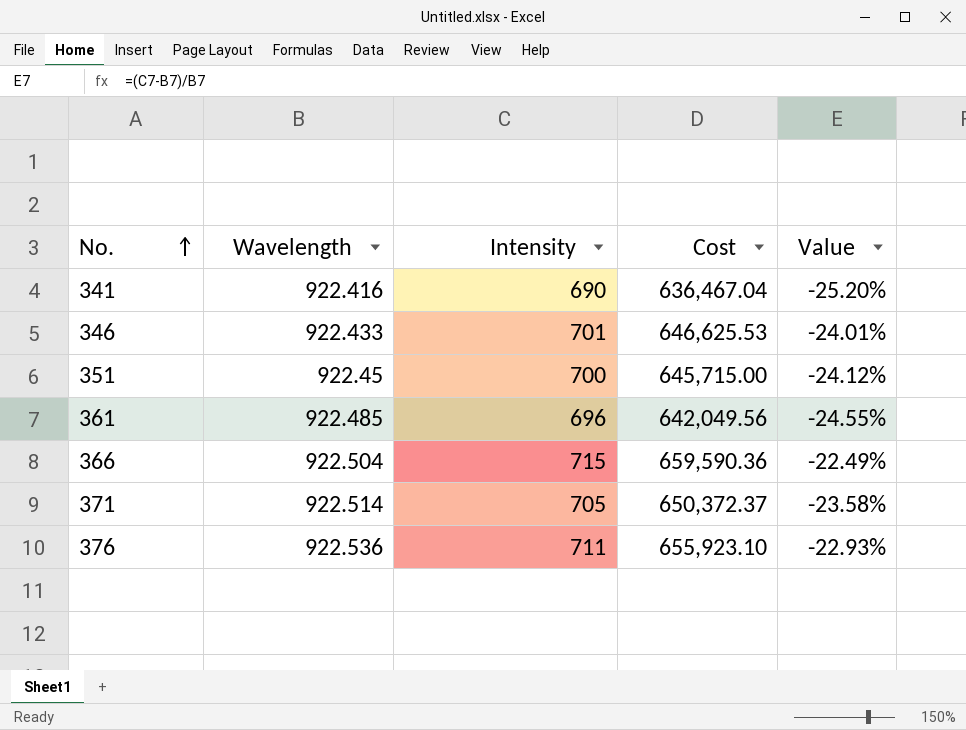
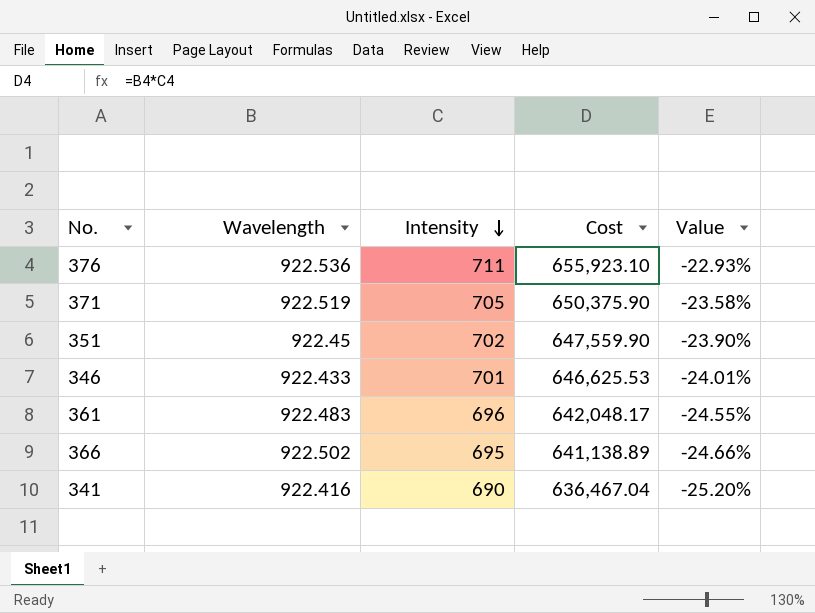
row order: No. ascending -> Intensity descending
371 | Wavelength: 922.514 -> 922.519
371 | Cost: 650,372.37 -> 650,375.90
351 | Intensity: 700 -> 702
351 | Cost: 645,715.00 -> 647,559.90
351 | Value: -24.12% -> -23.90%
361 | Wavelength: 922.485 -> 922.483
361 | Cost: 642,049.56 -> 642,048.17
366 | Wavelength: 922.504 -> 922.502
366 | Intensity: 715 -> 695
366 | Cost: 659,590.36 -> 641,138.89
366 | Value: -22.49% -> -24.66%

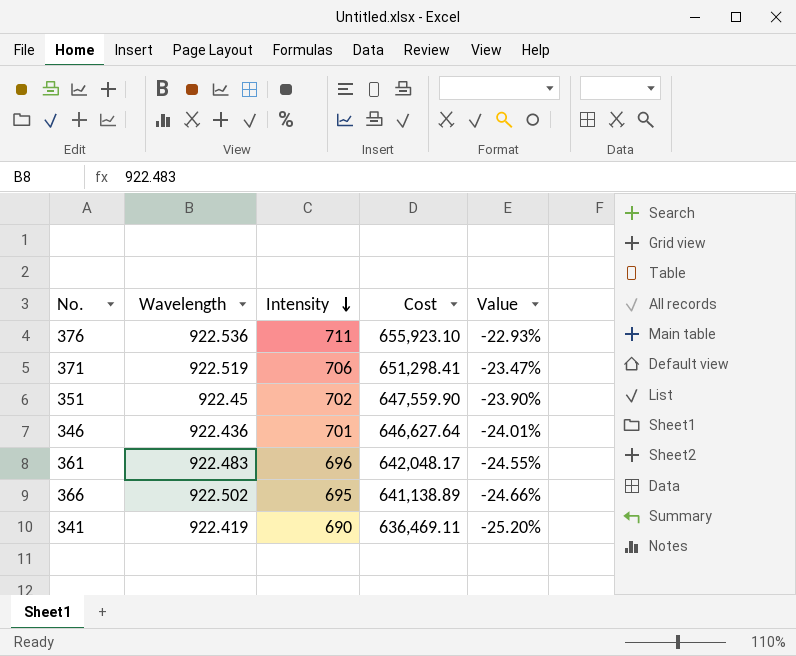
371 | Intensity: 705 -> 706
371 | Cost: 650,375.90 -> 651,298.41
371 | Value: -23.58% -> -23.47%
346 | Wavelength: 922.433 -> 922.436
346 | Cost: 646,625.53 -> 646,627.64
341 | Wavelength: 922.416 -> 922.419
341 | Cost: 636,467.04 -> 636,469.11

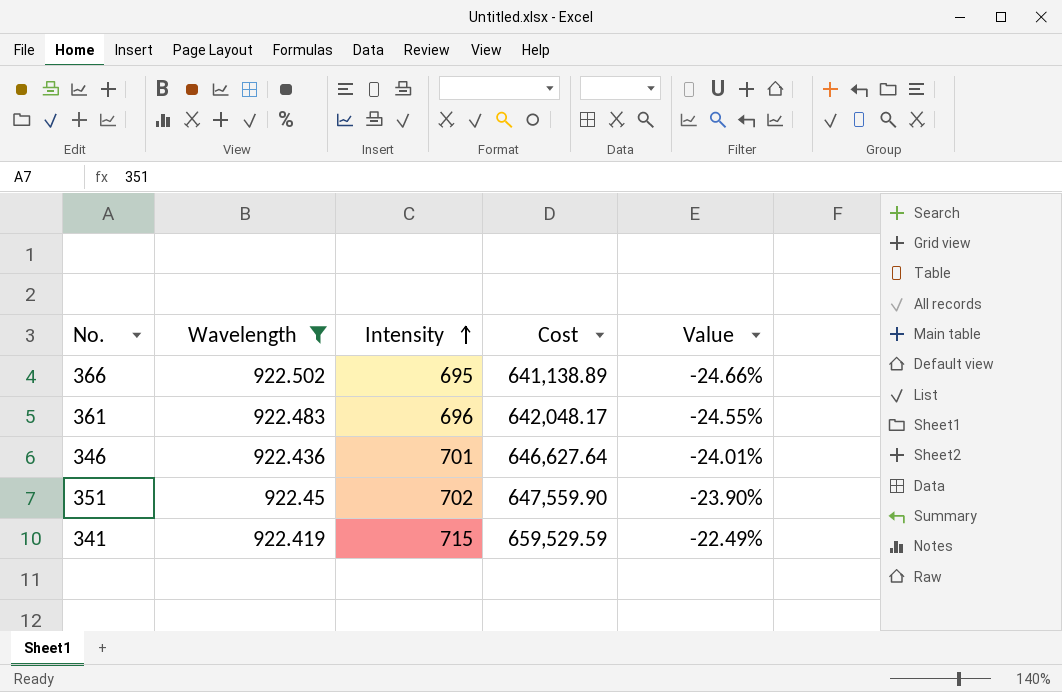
filter: none -> Wavelength <= 922.502
row order: Intensity descending -> Intensity ascending
341 | Intensity: 690 -> 715
341 | Cost: 636,469.11 -> 659,529.59
341 | Value: -25.20% -> -22.49%

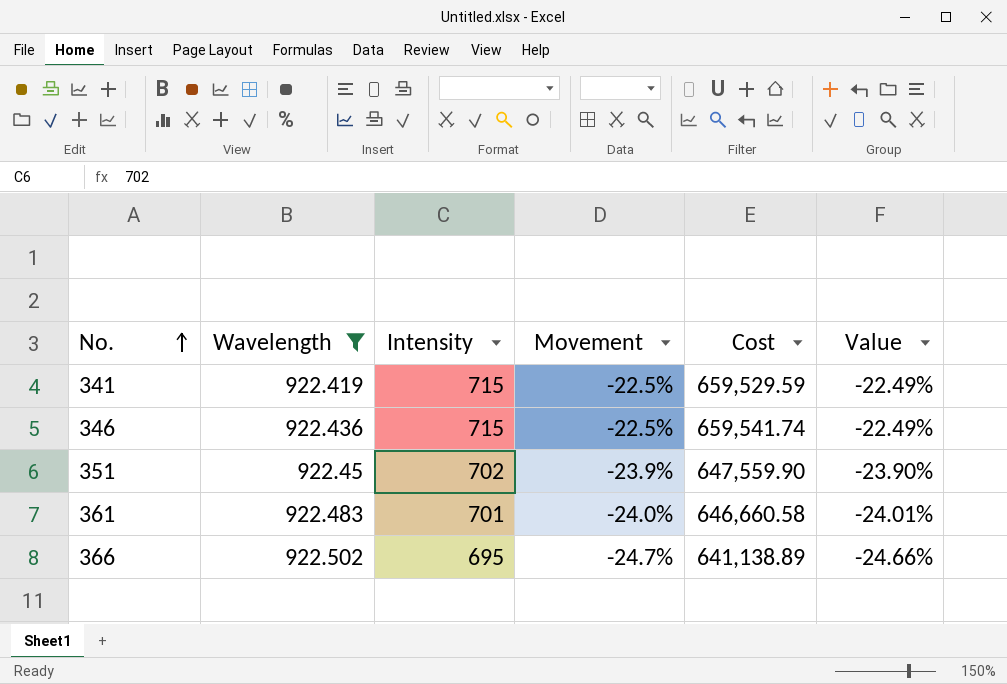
row order: Intensity ascending -> No. ascending
column Movement | formula: none -> ([Intensity] - [Wavelength]) / [Wavelength]
346 | Intensity: 701 -> 715
346 | Cost: 646,627.64 -> 659,541.74
346 | Value: -24.01% -> -22.49%
361 | Intensity: 696 -> 701
361 | Cost: 642,048.17 -> 646,660.58
361 | Value: -24.55% -> -24.01%

